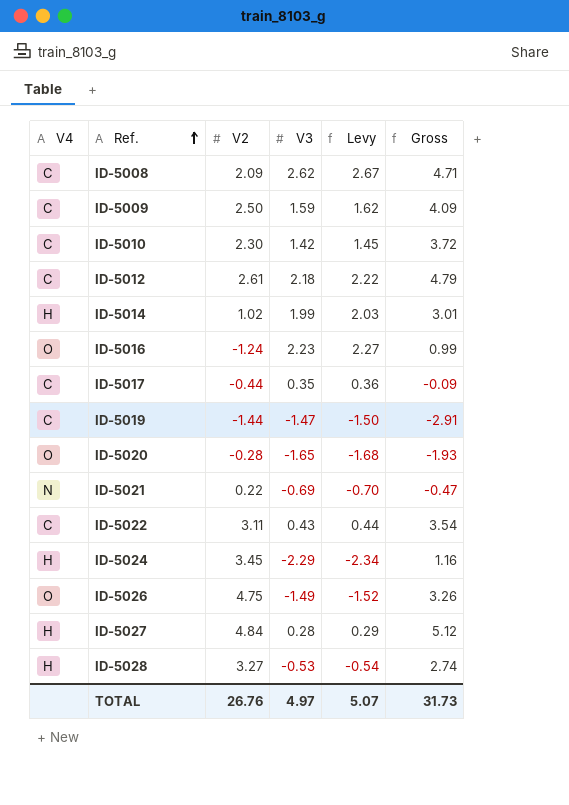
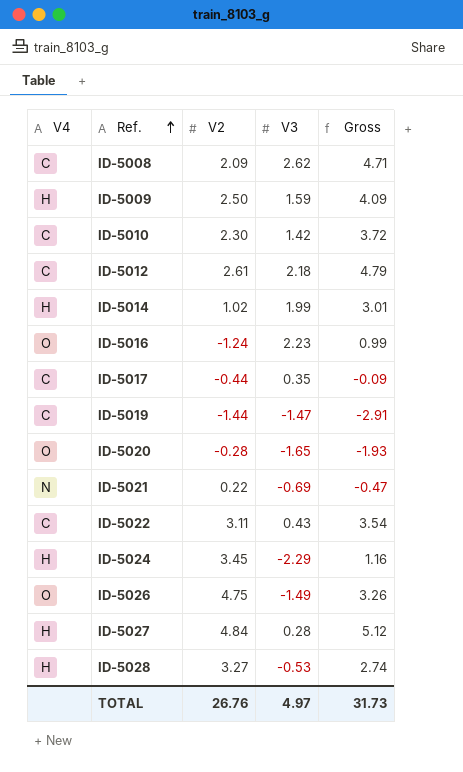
column Levy | formula: [V3] * 1.02 -> none
ID-5009 | V4: C -> H

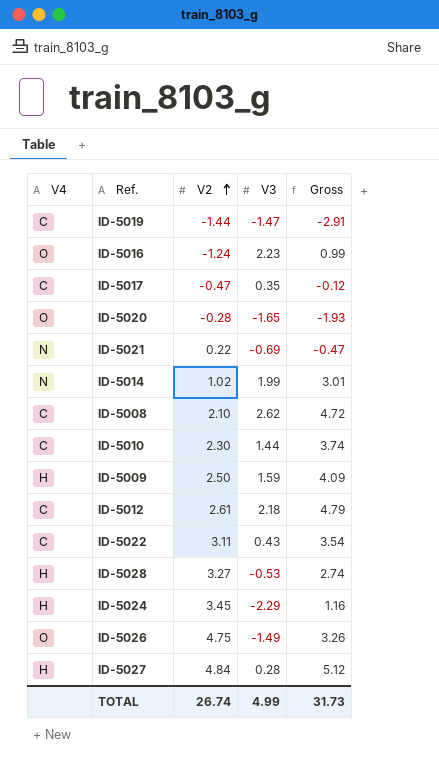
row order: Ref. ascending -> V2 ascending
ID-5017 | V2: -0.44 -> -0.47
ID-5017 | Gross: -0.09 -> -0.12
ID-5014 | V4: H -> N
ID-5008 | V2: 2.09 -> 2.10
ID-5008 | Gross: 4.71 -> 4.72
ID-5010 | V3: 1.42 -> 1.44
ID-5010 | Gross: 3.72 -> 3.74
TOTAL | V2: 26.76 -> 26.74
TOTAL | V3: 4.97 -> 4.99

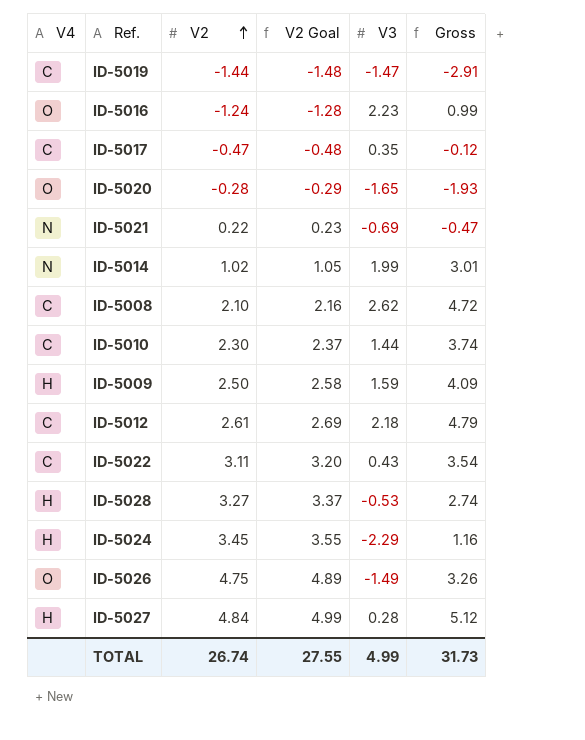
column V2 Goal | formula: none -> [V2] * 1.03

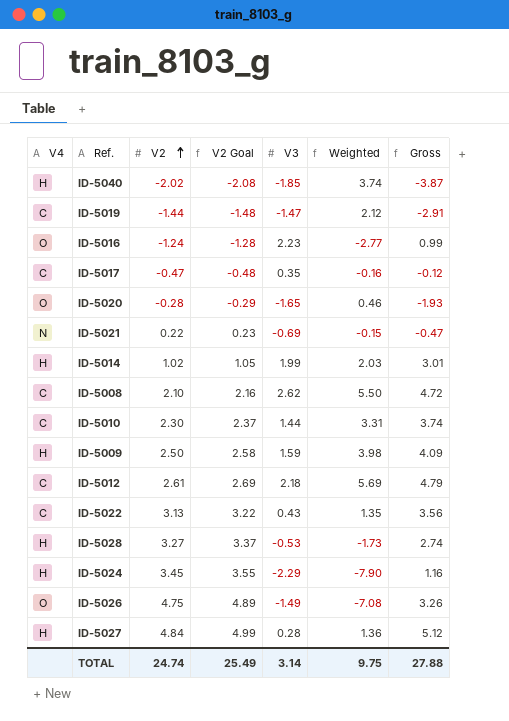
column Weighted | formula: none -> [V2] * [V3]
row ID-5040: none -> H | -2.02 | -2.08 | -1.85 | 3.74 | -3.87
ID-5014 | V4: N -> H
ID-5022 | V2: 3.11 -> 3.13
ID-5022 | V2 Goal: 3.20 -> 3.22
ID-5022 | Gross: 3.54 -> 3.56
TOTAL | V2: 26.74 -> 24.74
TOTAL | V2 Goal: 27.55 -> 25.49
TOTAL | V3: 4.99 -> 3.14
TOTAL | Gross: 31.73 -> 27.88

